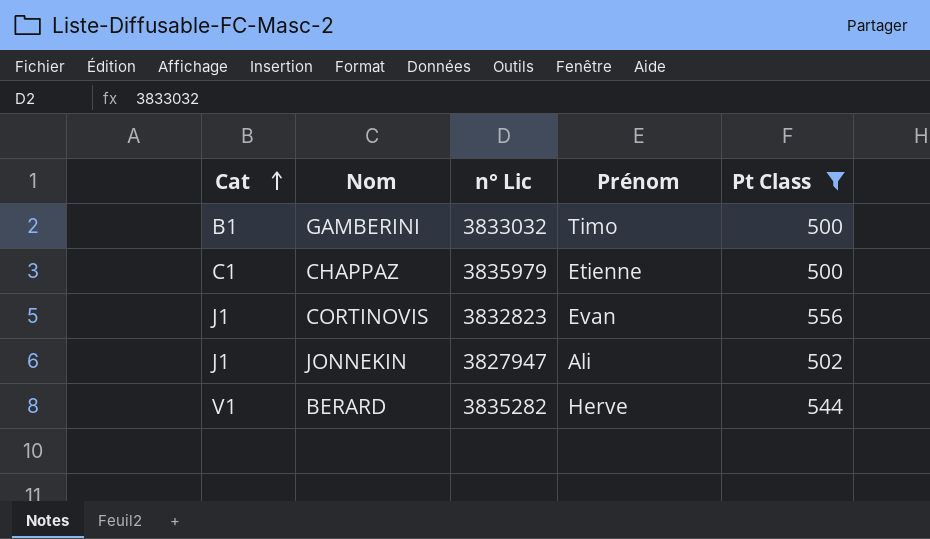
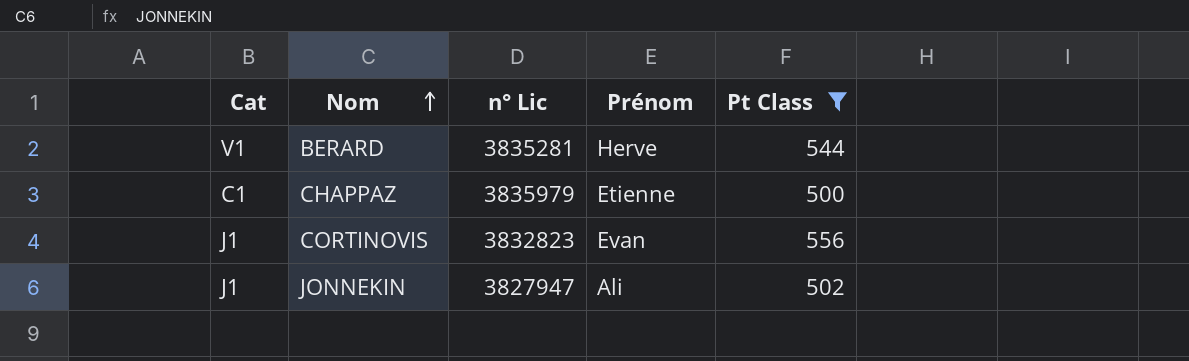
row order: Cat ascending -> Nom ascending
row GAMBERINI: B1 | 3833032 | Timo | 500 -> none
BERARD | n° Lic: 3835282 -> 3835281

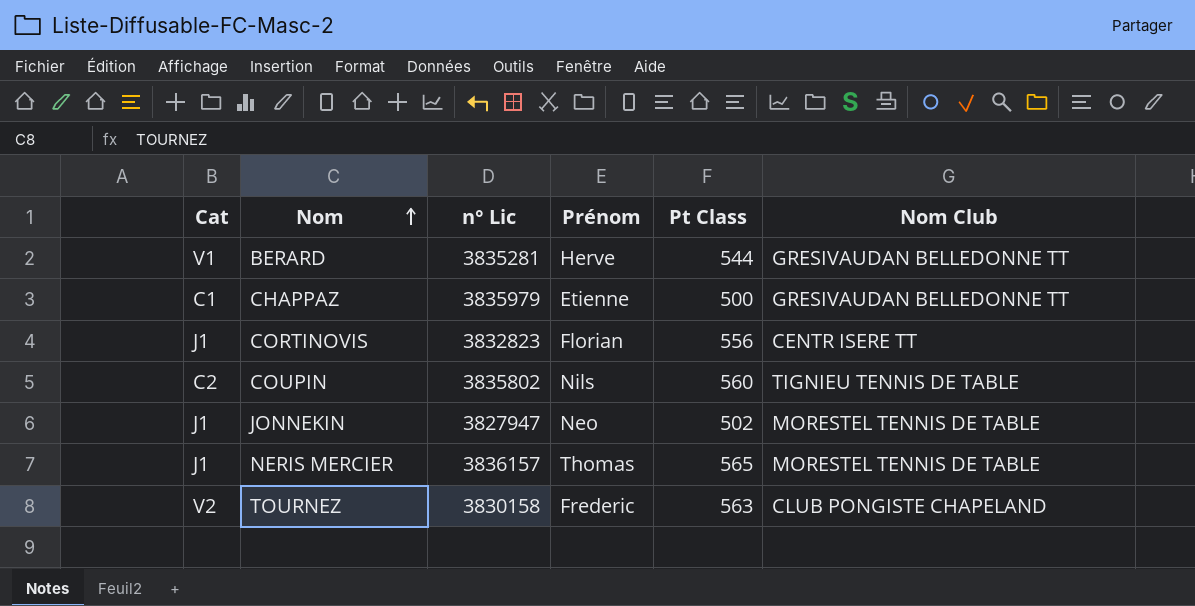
filter: Pt Class <= 556 -> none
column Nom Club | position: none -> 6
CORTINOVIS | Prénom: Evan -> Florian
JONNEKIN | Prénom: Ali -> Neo

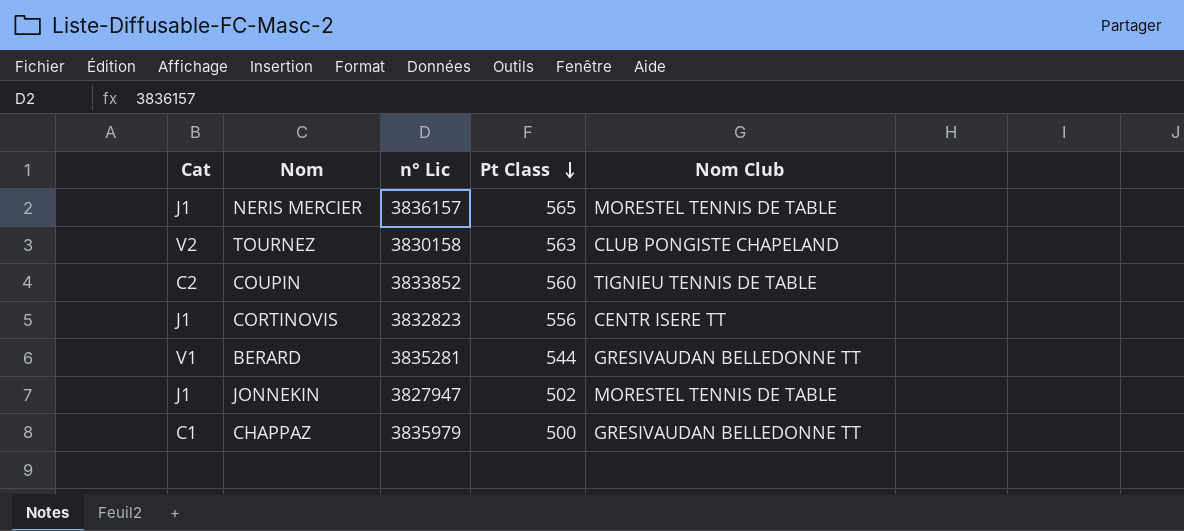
row order: Nom ascending -> Pt Class descending
column Prénom | position: 4 -> none
COUPIN | n° Lic: 3835802 -> 3833852

